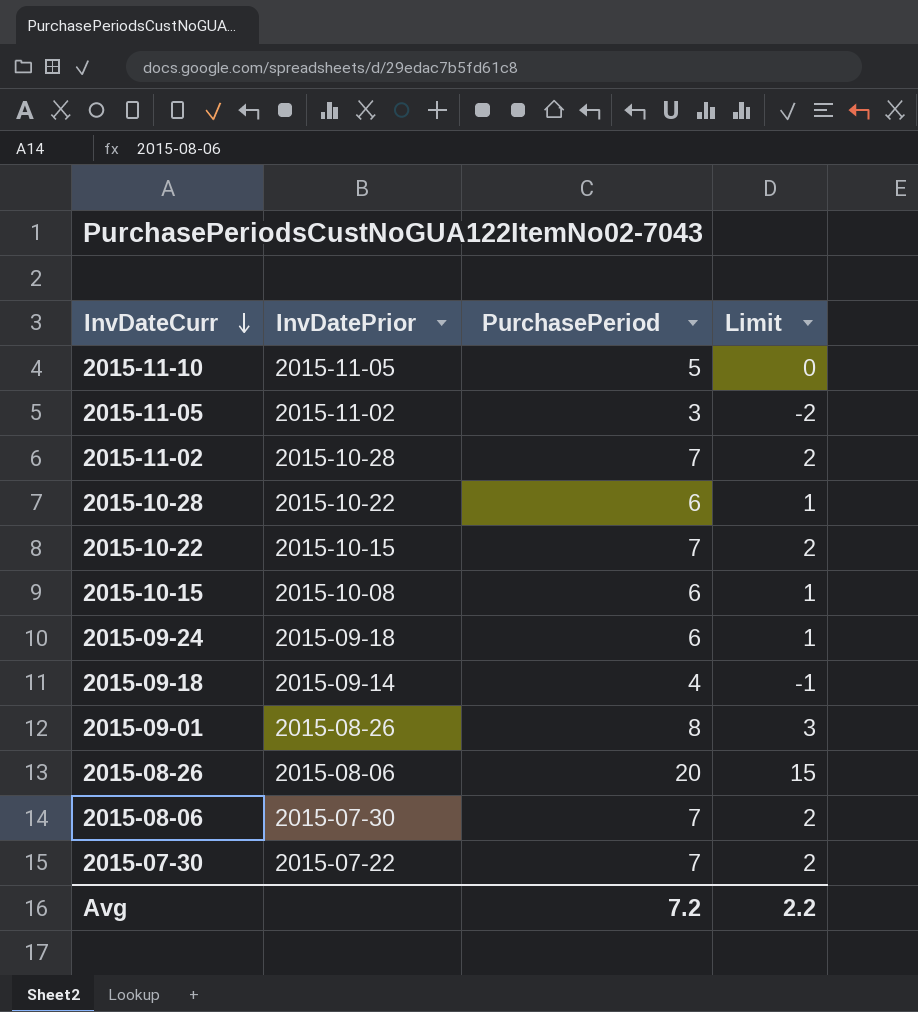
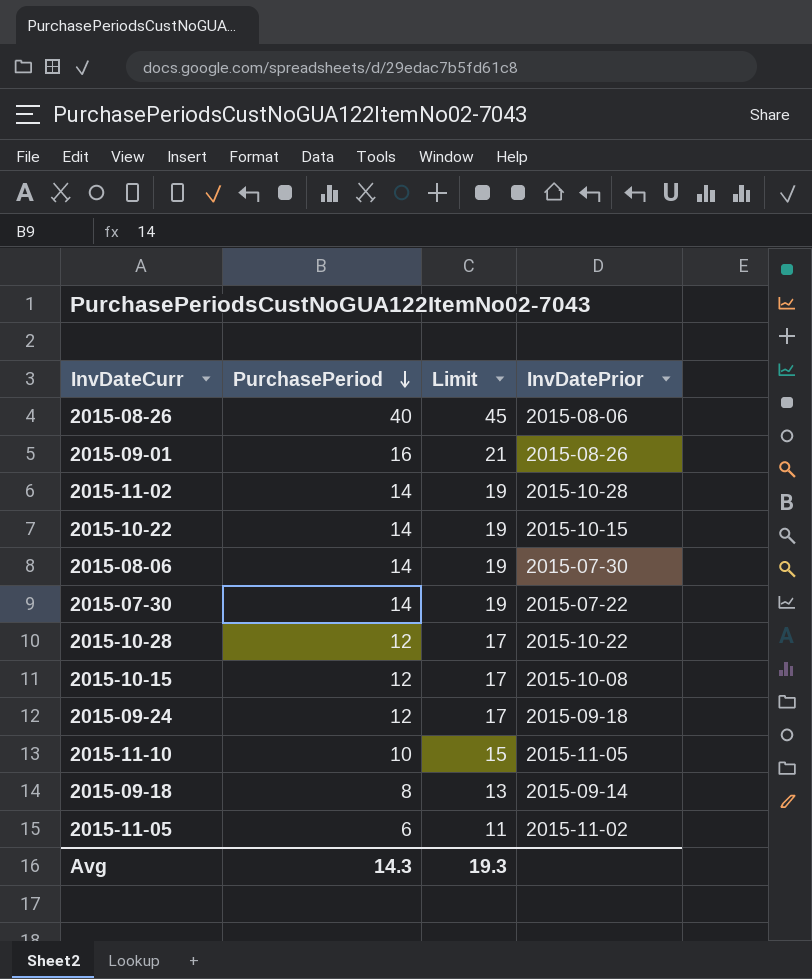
row order: InvDateCurr descending -> PurchasePeriod descending
column Limit | formula: [PurchasePeriod] - 5 -> [PurchasePeriod] + 5
column InvDatePrior | position: 2 -> 4
2015-08-26 | PurchasePeriod: 20 -> 40
2015-09-01 | PurchasePeriod: 8 -> 16
2015-11-02 | PurchasePeriod: 7 -> 14
2015-10-22 | PurchasePeriod: 7 -> 14
2015-08-06 | PurchasePeriod: 7 -> 14
2015-07-30 | PurchasePeriod: 7 -> 14
2015-10-28 | PurchasePeriod: 6 -> 12
2015-10-15 | PurchasePeriod: 6 -> 12
2015-09-24 | PurchasePeriod: 6 -> 12
2015-11-10 | PurchasePeriod: 5 -> 10
2015-09-18 | PurchasePeriod: 4 -> 8
2015-11-05 | PurchasePeriod: 3 -> 6
Avg | PurchasePeriod: 7.2 -> 14.3
Avg | Limit: 2.2 -> 19.3

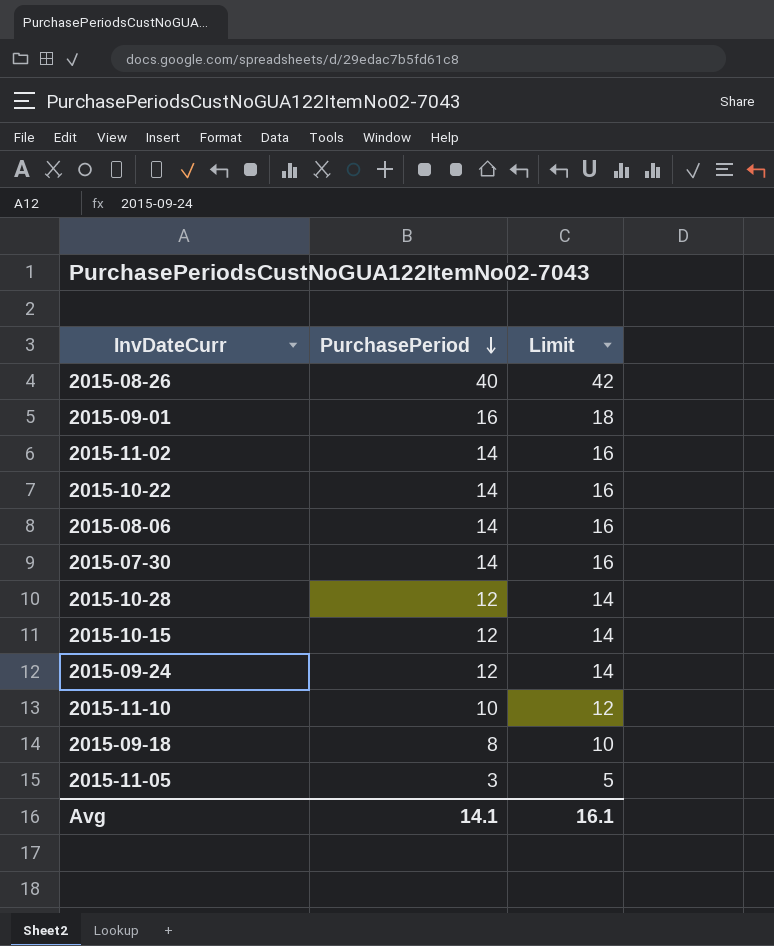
column InvDatePrior | position: 4 -> none
column Limit | formula: [PurchasePeriod] + 5 -> [PurchasePeriod] + 2
2015-11-05 | PurchasePeriod: 6 -> 3
Avg | PurchasePeriod: 14.3 -> 14.1
Avg | Limit: 19.3 -> 16.1

